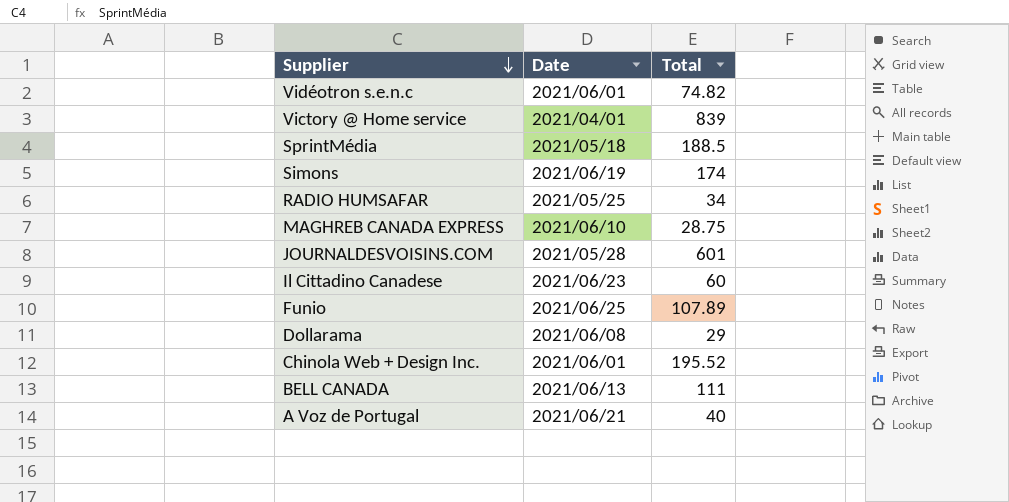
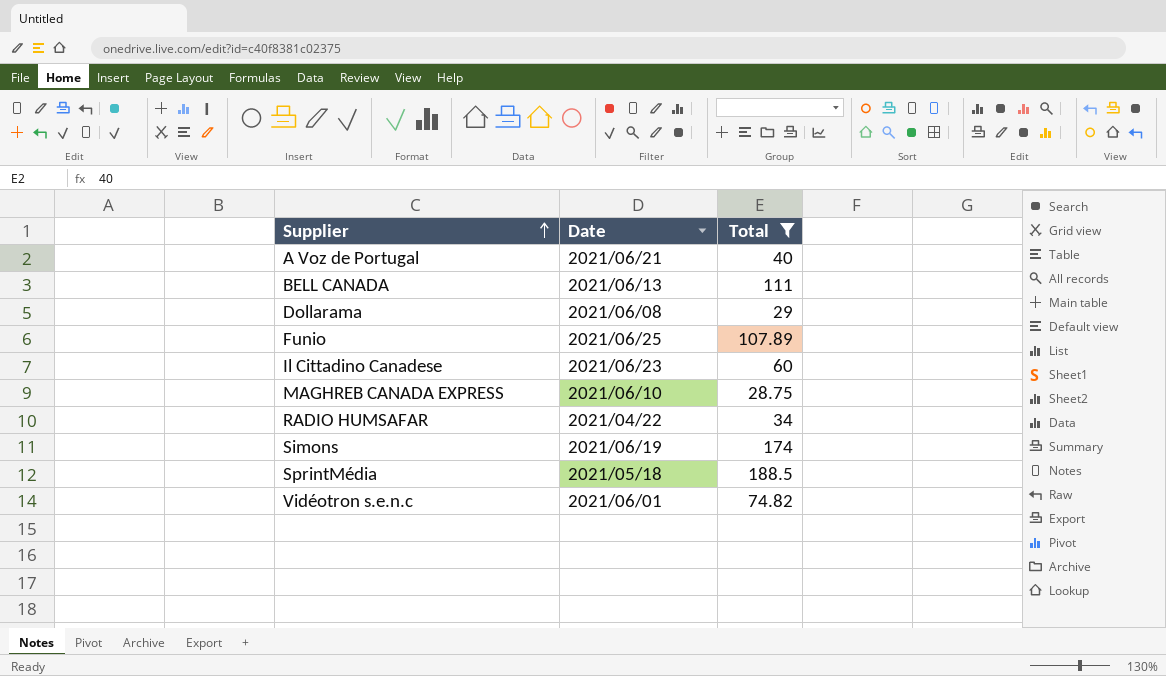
filter: none -> Total <= 188.5
row order: Supplier descending -> Supplier ascending
RADIO HUMSAFAR | Date: 2021/05/25 -> 2021/04/22

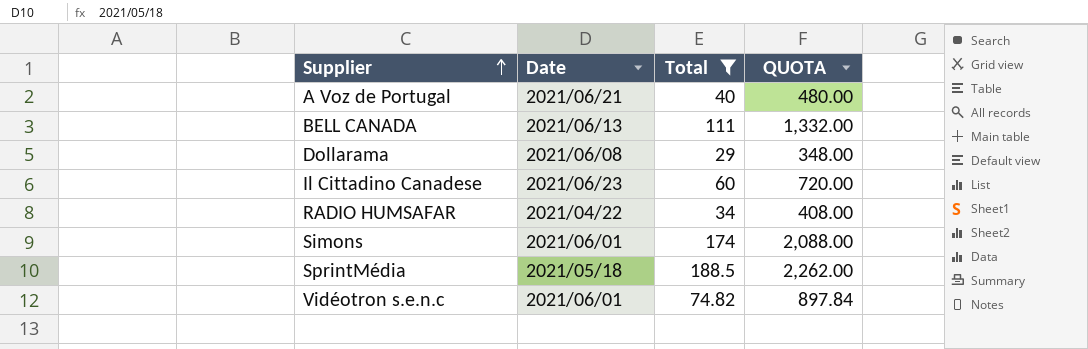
column QUOTA | formula: none -> [Total] * 12
row Funio: 2021/06/25 | 107.89 -> none
row MAGHREB CANADA EXPRESS: 2021/06/10 | 28.75 -> none
Simons | Date: 2021/06/19 -> 2021/06/01

